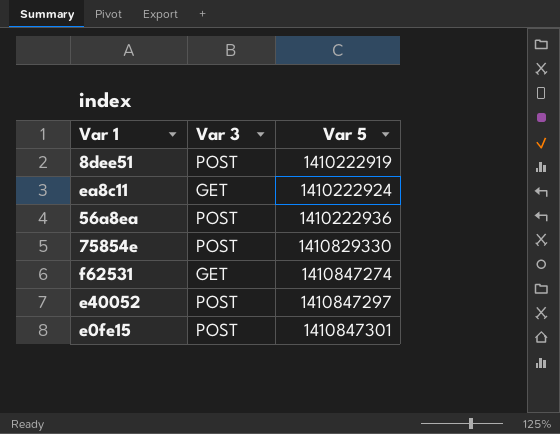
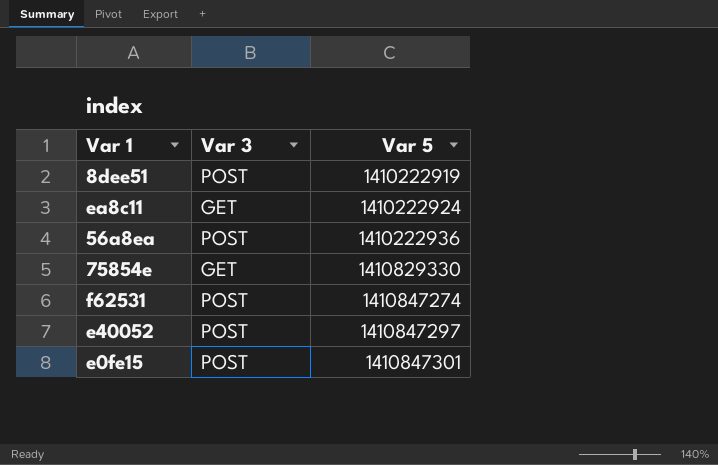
75854e | Var 3: POST -> GET
f62531 | Var 3: GET -> POST

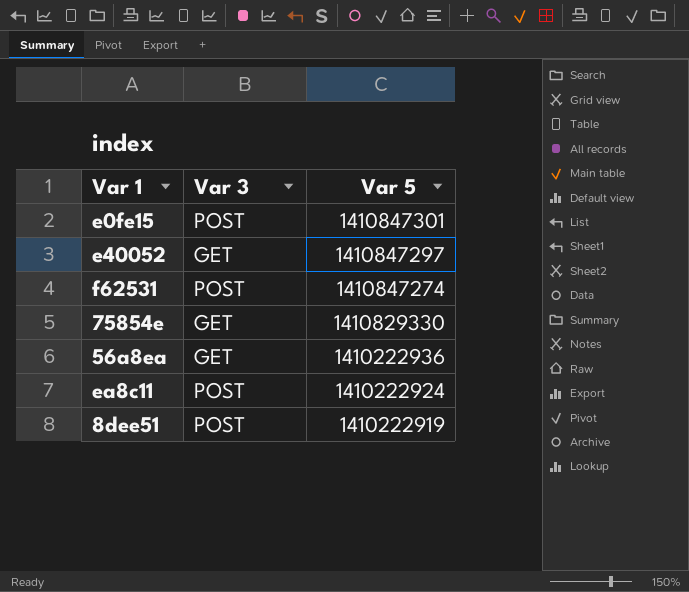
row order: Var 5 ascending -> Var 5 descending
e40052 | Var 3: POST -> GET
56a8ea | Var 3: POST -> GET
ea8c11 | Var 3: GET -> POST

